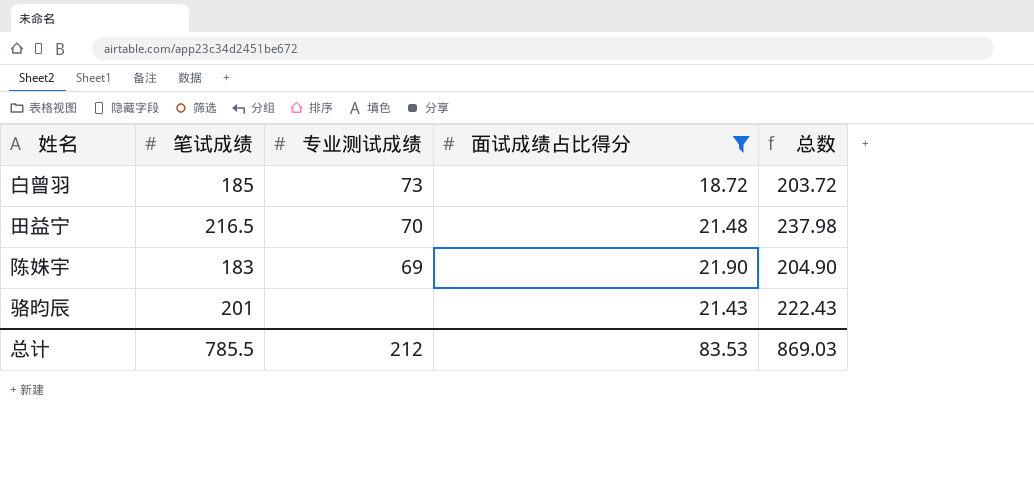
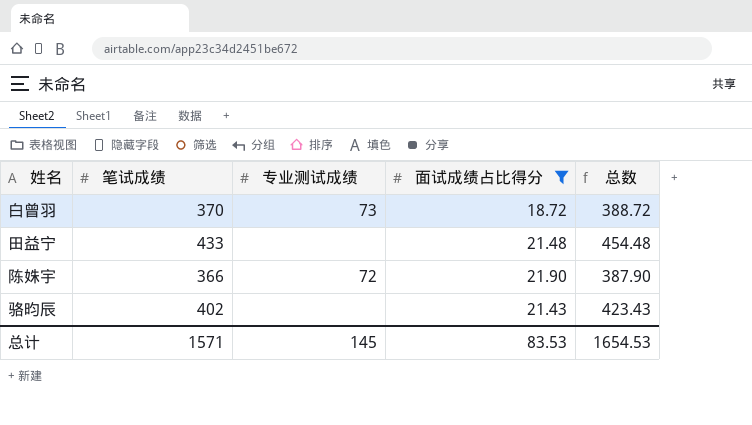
白曾羽 | 笔试成绩: 185 -> 370
白曾羽 | 总数: 203.72 -> 388.72
田益宁 | 笔试成绩: 216.5 -> 433
田益宁 | 专业测试成绩: 70 -> none
田益宁 | 总数: 237.98 -> 454.48
陈姝宇 | 笔试成绩: 183 -> 366
陈姝宇 | 专业测试成绩: 69 -> 72
陈姝宇 | 总数: 204.90 -> 387.90
骆昀辰 | 笔试成绩: 201 -> 402
骆昀辰 | 总数: 222.43 -> 423.43
总计 | 笔试成绩: 785.5 -> 1571
总计 | 专业测试成绩: 212 -> 145
总计 | 总数: 869.03 -> 1654.53

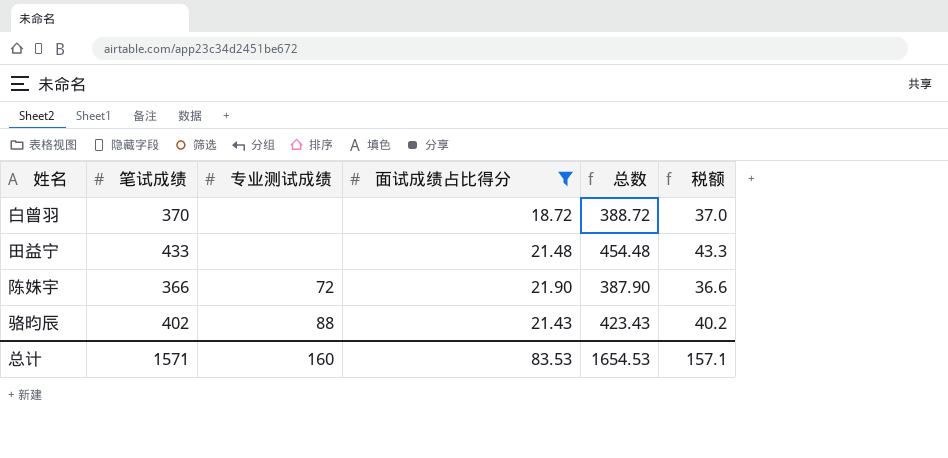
column 税额 | formula: none -> [笔试成绩] * 0.1
白曾羽 | 专业测试成绩: 73 -> none
骆昀辰 | 专业测试成绩: none -> 88
总计 | 专业测试成绩: 145 -> 160

